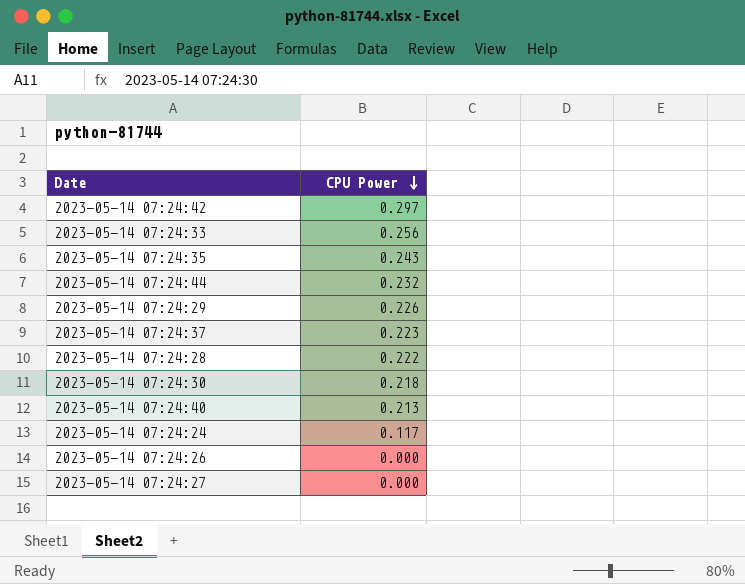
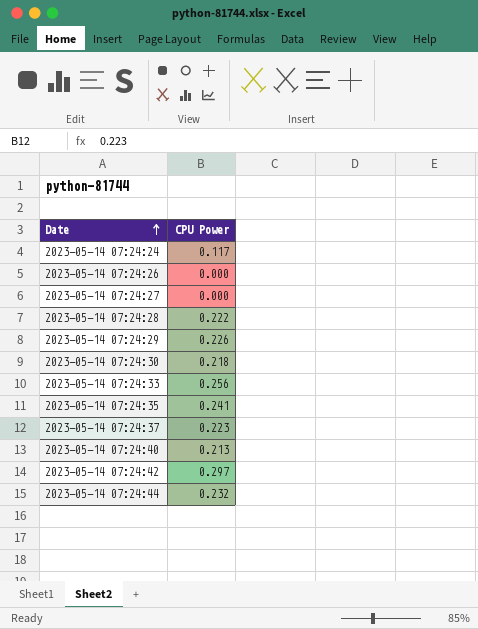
row order: CPU Power descending -> Date ascending
2023-05-14 07:24:35 | CPU Power: 0.243 -> 0.241

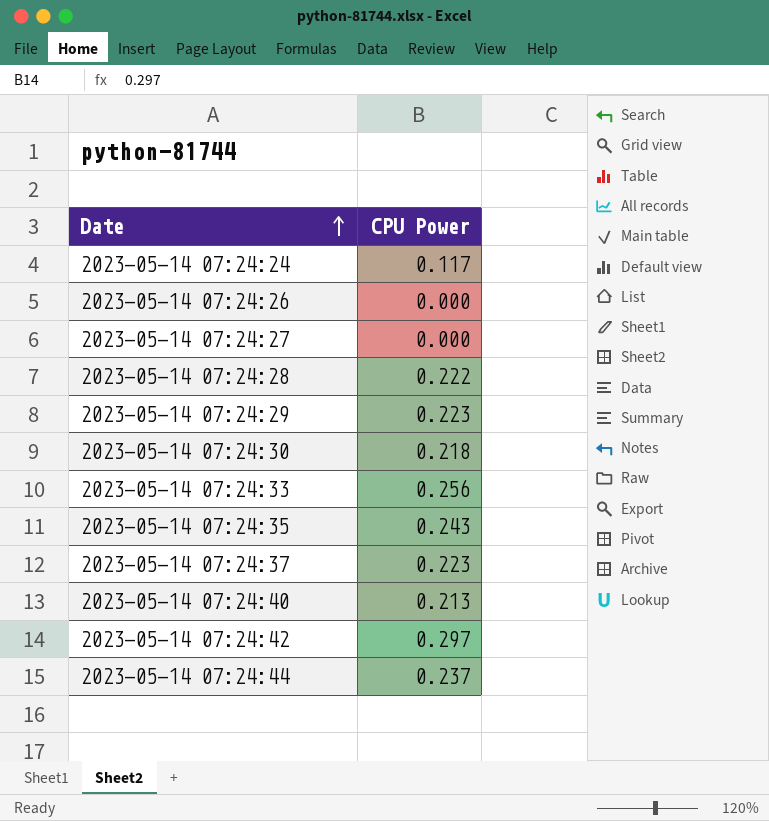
2023-05-14 07:24:29 | CPU Power: 0.226 -> 0.223
2023-05-14 07:24:35 | CPU Power: 0.241 -> 0.243
2023-05-14 07:24:44 | CPU Power: 0.232 -> 0.237

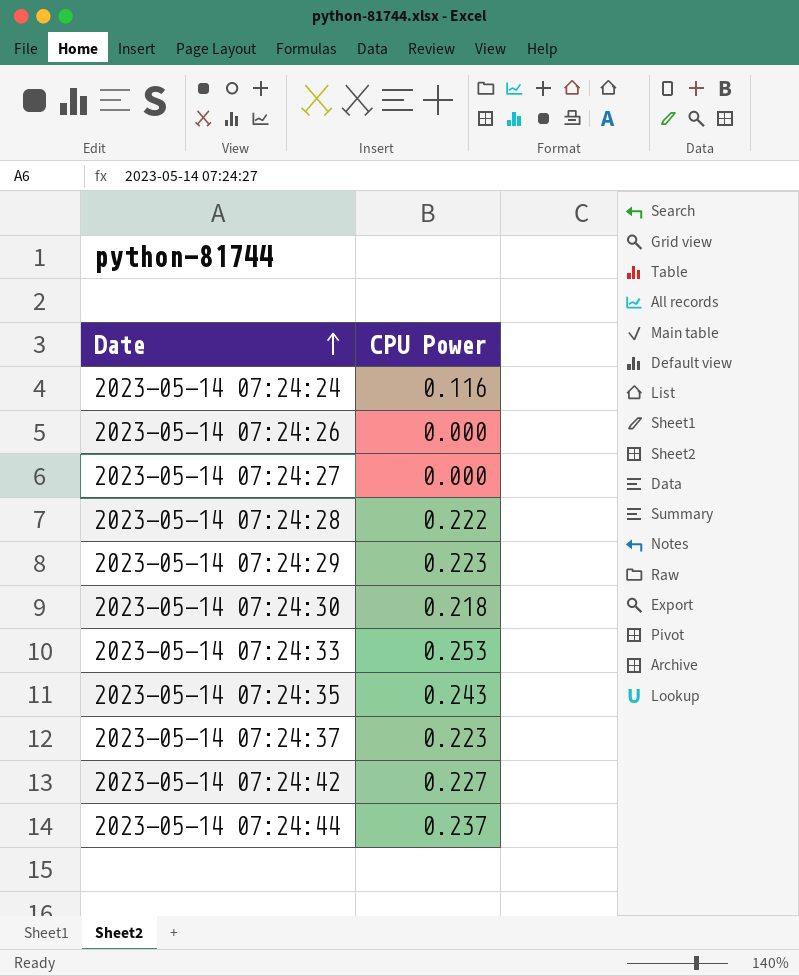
row 2023-05-14 07:24:40: 0.213 -> none
2023-05-14 07:24:24 | CPU Power: 0.117 -> 0.116
2023-05-14 07:24:33 | CPU Power: 0.256 -> 0.253
2023-05-14 07:24:42 | CPU Power: 0.297 -> 0.227

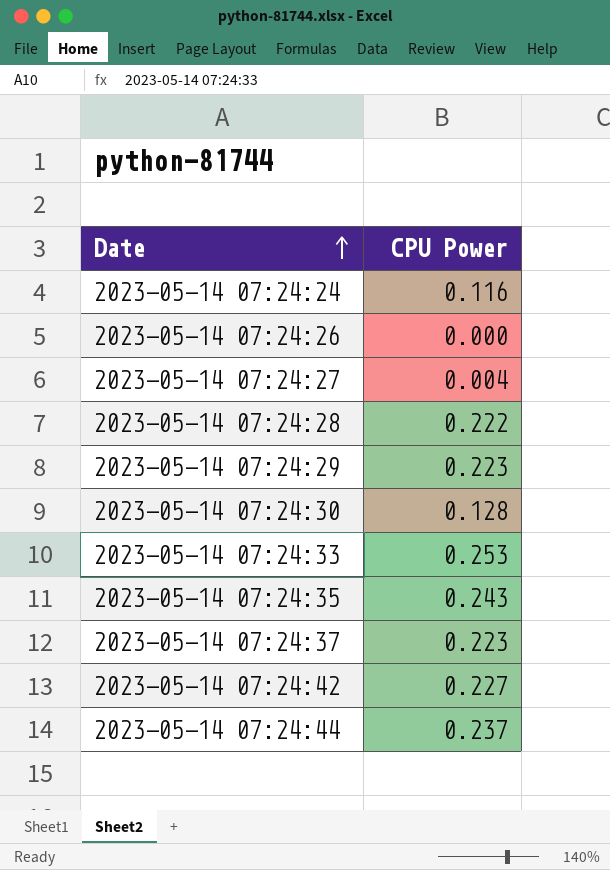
2023-05-14 07:24:27 | CPU Power: 0.000 -> 0.004
2023-05-14 07:24:30 | CPU Power: 0.218 -> 0.128

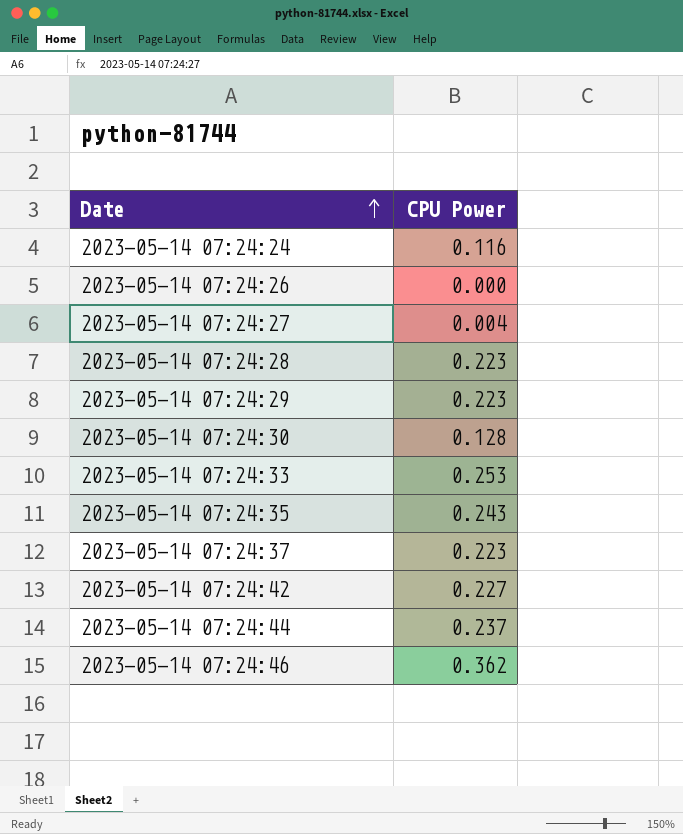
2023-05-14 07:24:28 | CPU Power: 0.222 -> 0.223
row 2023-05-14 07:24:46: none -> 0.362

